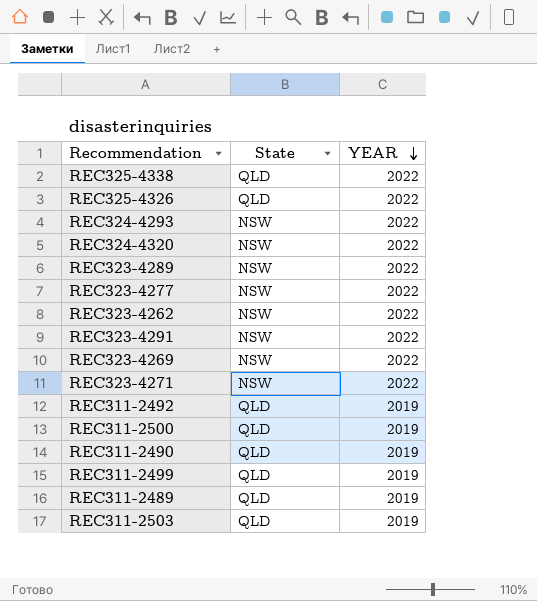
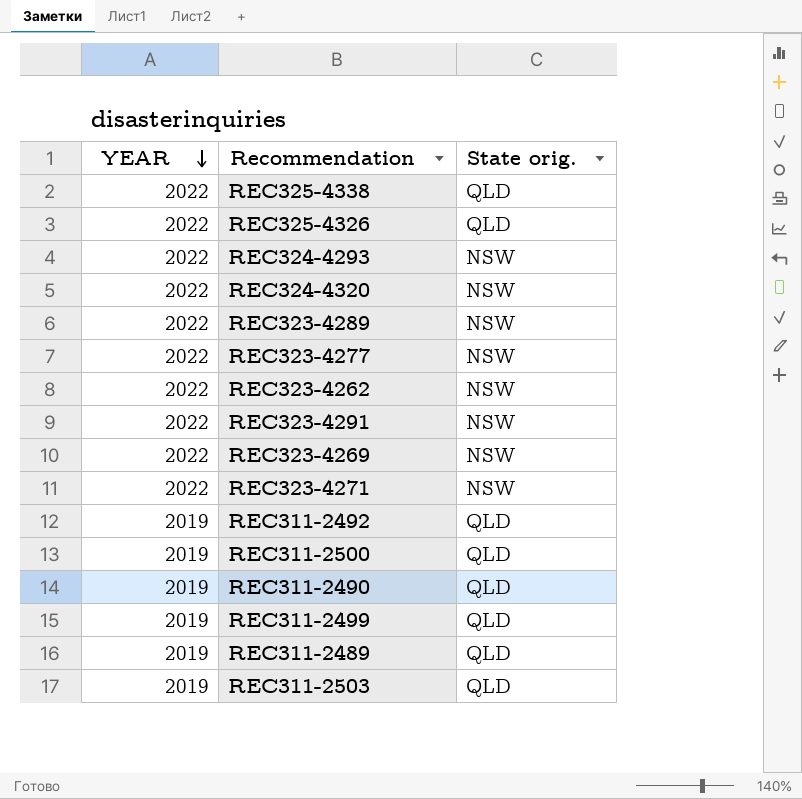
column YEAR | position: 3 -> 1
column name: State -> State orig.

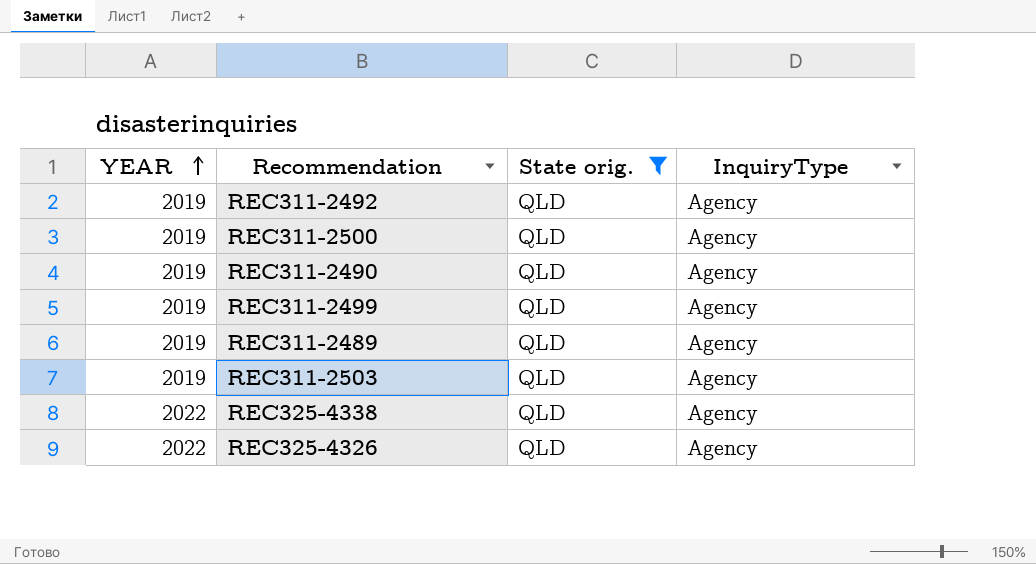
filter: none -> State orig. = QLD
row order: YEAR descending -> YEAR ascending
column InquiryType | position: none -> 4

